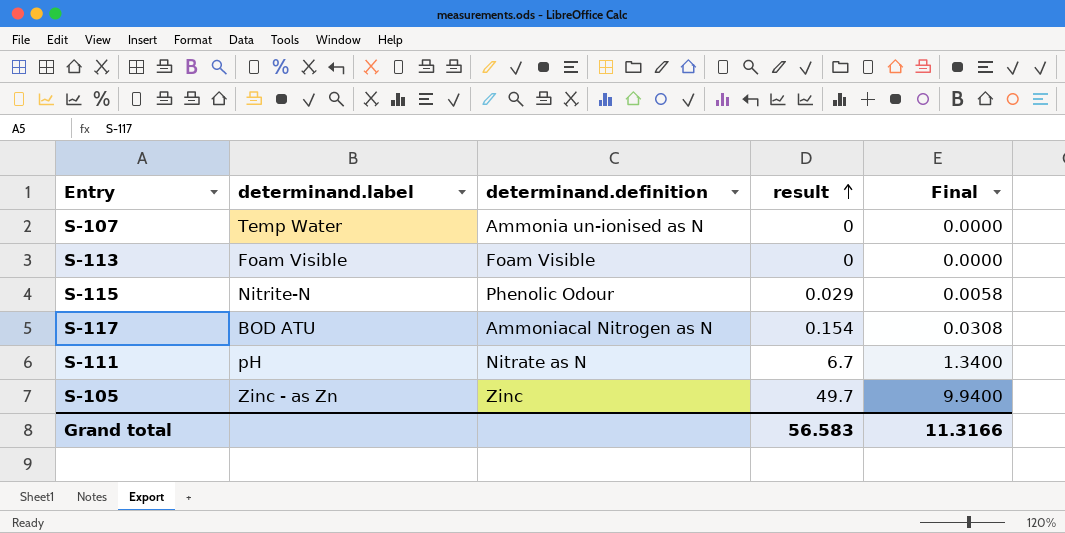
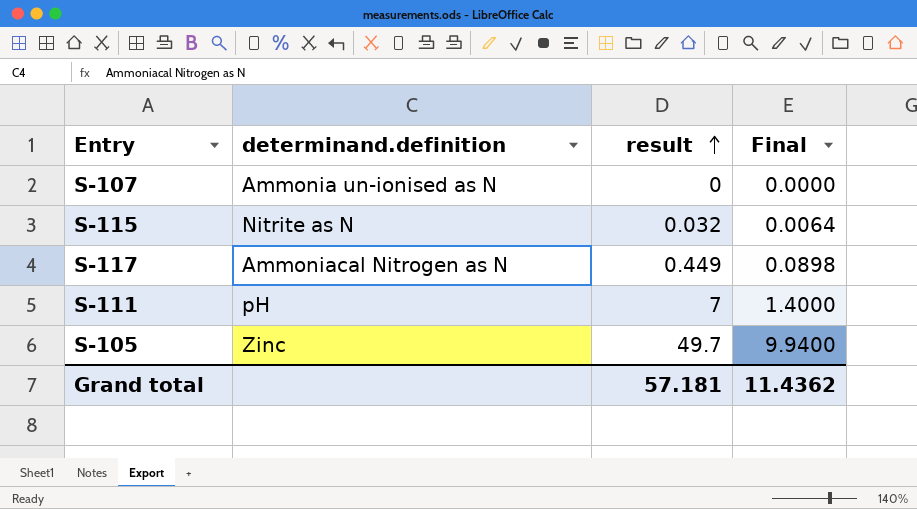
column determinand.label | position: 2 -> none
row S-113: Foam Visible | Foam Visible | 0 | 0.0000 -> none
S-115 | determinand.definition: Phenolic Odour -> Nitrite as N
S-115 | result: 0.029 -> 0.032
S-115 | Final: 0.0058 -> 0.0064
S-117 | result: 0.154 -> 0.449
S-117 | Final: 0.0308 -> 0.0898
S-111 | determinand.definition: Nitrate as N -> pH
S-111 | result: 6.7 -> 7
S-111 | Final: 1.3400 -> 1.4000
Grand total | result: 56.583 -> 57.181
Grand total | Final: 11.3166 -> 11.4362

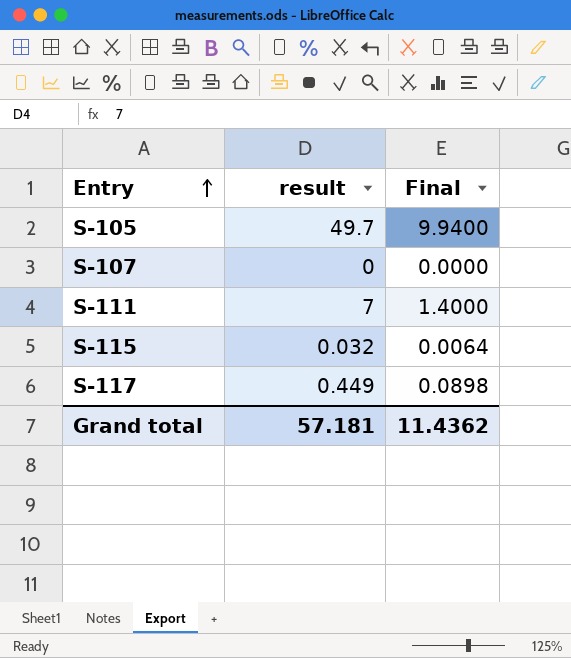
row order: result ascending -> Entry ascending
column determinand.definition | position: 2 -> none

